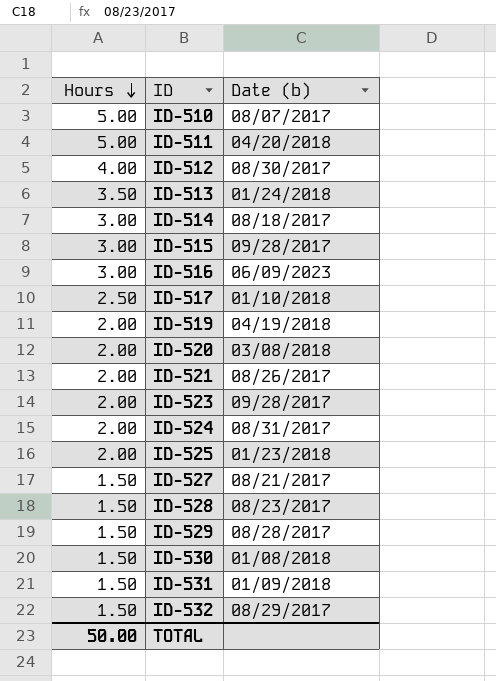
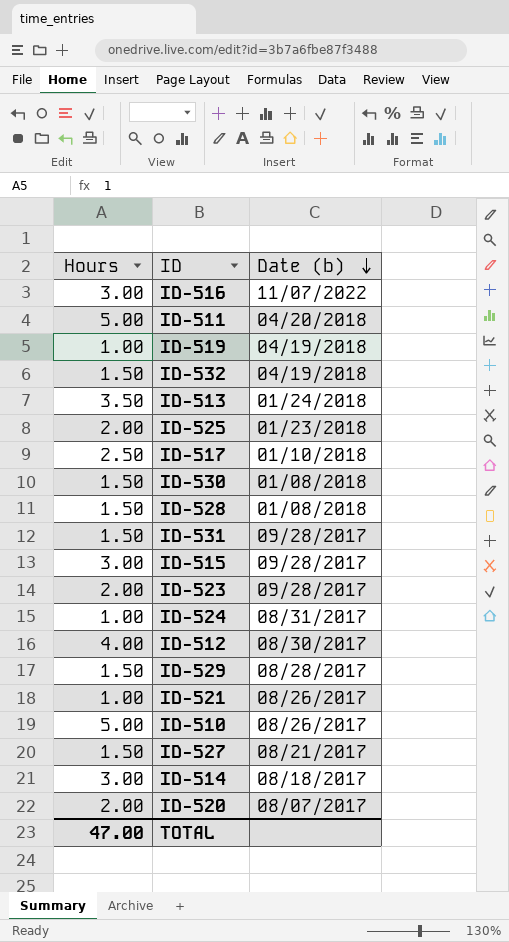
row order: Hours descending -> Date (b) descending
ID-516 | Date (b): 06/09/2023 -> 11/07/2022
ID-519 | Hours: 2.00 -> 1.00
ID-532 | Date (b): 08/29/2017 -> 04/19/2018
ID-528 | Date (b): 08/23/2017 -> 01/08/2018
ID-531 | Date (b): 01/09/2018 -> 09/28/2017
ID-524 | Hours: 2.00 -> 1.00
ID-521 | Hours: 2.00 -> 1.00
ID-510 | Date (b): 08/07/2017 -> 08/26/2017
ID-520 | Date (b): 03/08/2018 -> 08/07/2017
TOTAL | Hours: 50.00 -> 47.00

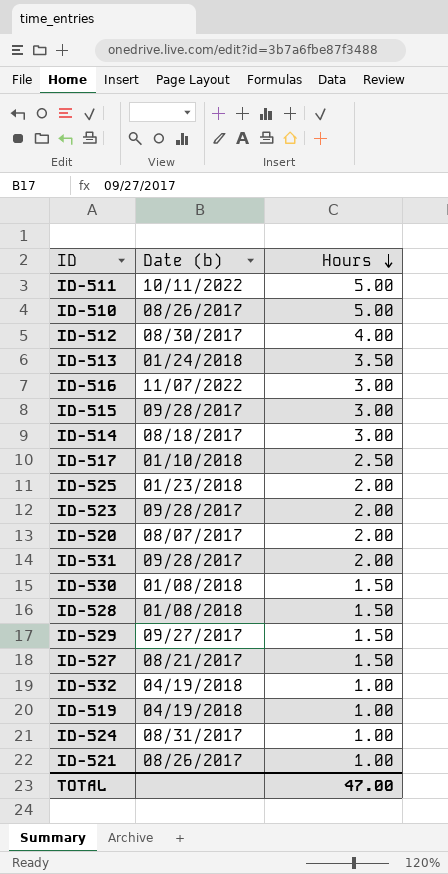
row order: Date (b) descending -> Hours descending
column Hours | position: 1 -> 3
ID-511 | Date (b): 04/20/2018 -> 10/11/2022
ID-531 | Hours: 1.50 -> 2.00
ID-529 | Date (b): 08/28/2017 -> 09/27/2017
ID-532 | Hours: 1.50 -> 1.00

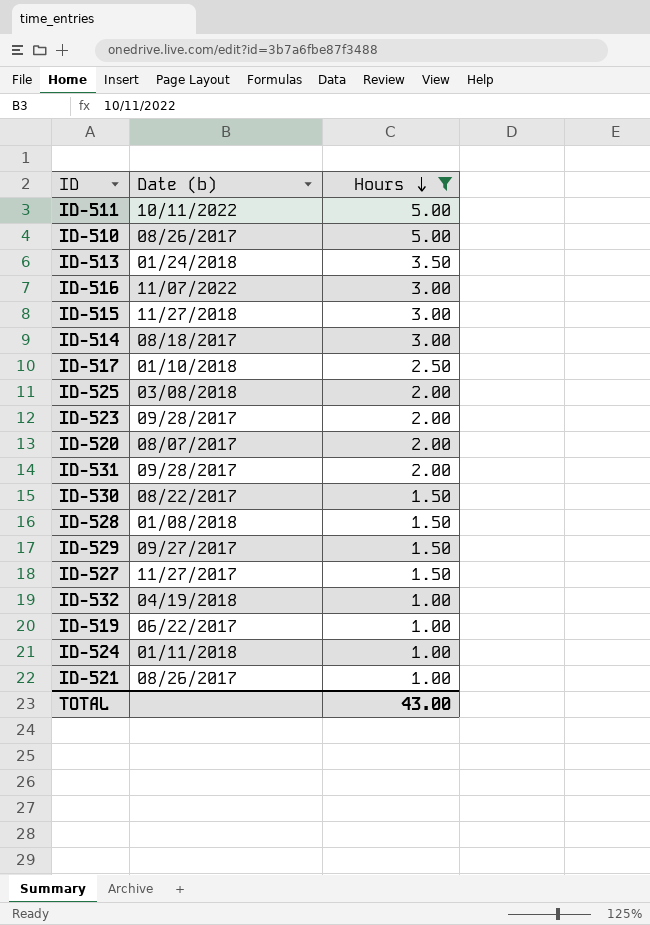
filter: none -> Hours != 4.00
ID-515 | Date (b): 09/28/2017 -> 11/27/2018
ID-525 | Date (b): 01/23/2018 -> 03/08/2018
ID-530 | Date (b): 01/08/2018 -> 08/22/2017
ID-527 | Date (b): 08/21/2017 -> 11/27/2017
ID-519 | Date (b): 04/19/2018 -> 06/22/2017
ID-524 | Date (b): 08/31/2017 -> 01/11/2018
TOTAL | Hours: 47.00 -> 43.00

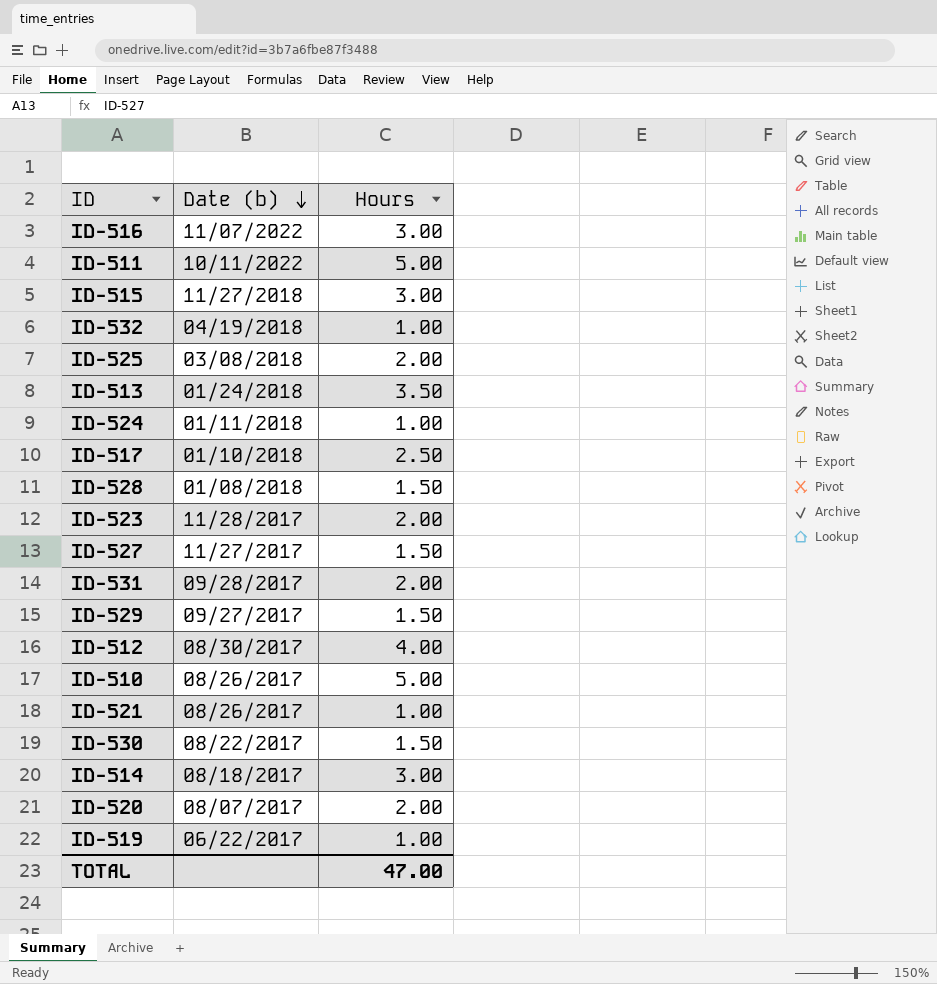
filter: Hours != 4.00 -> none
row order: Hours descending -> Date (b) descending
ID-523 | Date (b): 09/28/2017 -> 11/28/2017
TOTAL | Hours: 43.00 -> 47.00

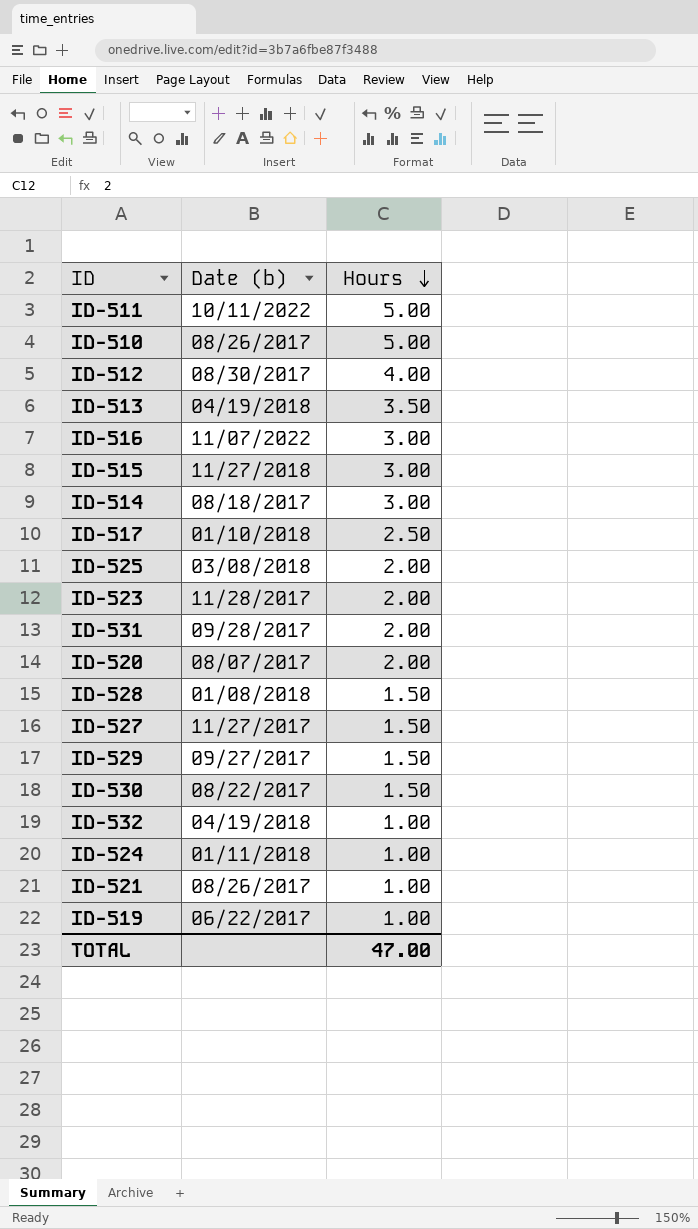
row order: Date (b) descending -> Hours descending
ID-513 | Date (b): 01/24/2018 -> 04/19/2018

